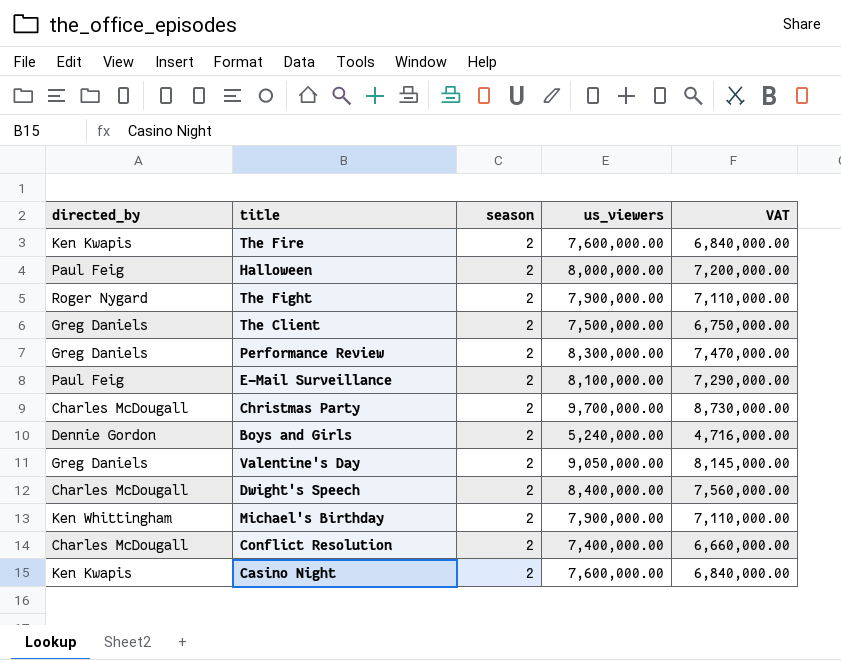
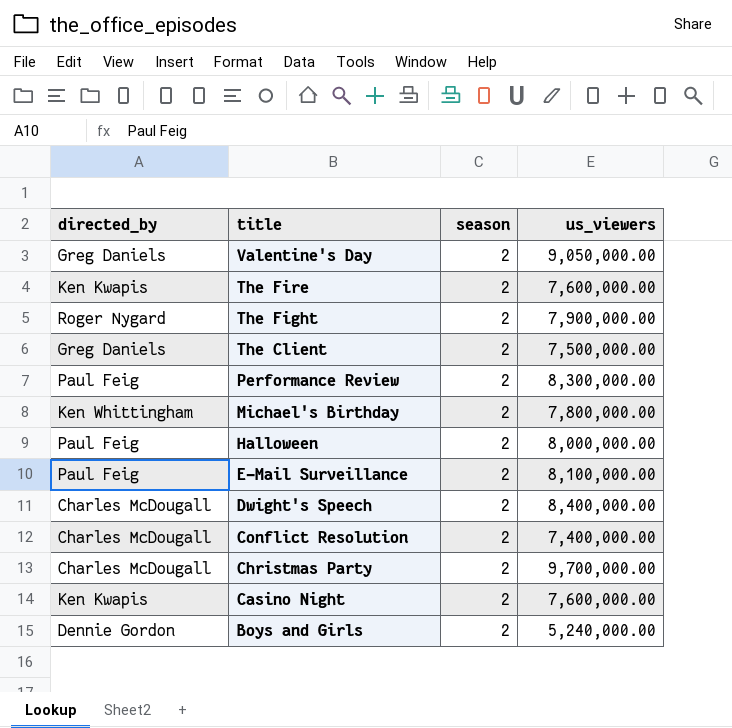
row order: none -> title descending
column VAT | formula: [us_viewers] * 0.9 -> none
Performance Review | directed_by: Greg Daniels -> Paul Feig
Michael's Birthday | us_viewers: 7,900,000.00 -> 7,800,000.00

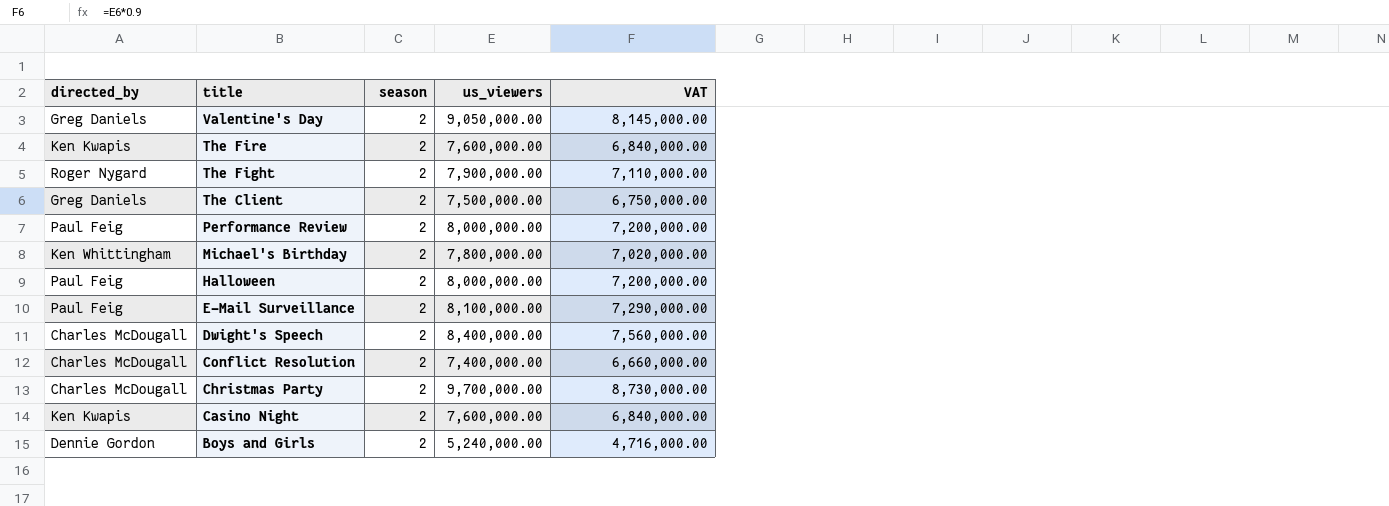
column VAT | formula: none -> [us_viewers] * 0.9
Performance Review | us_viewers: 8,300,000.00 -> 8,000,000.00

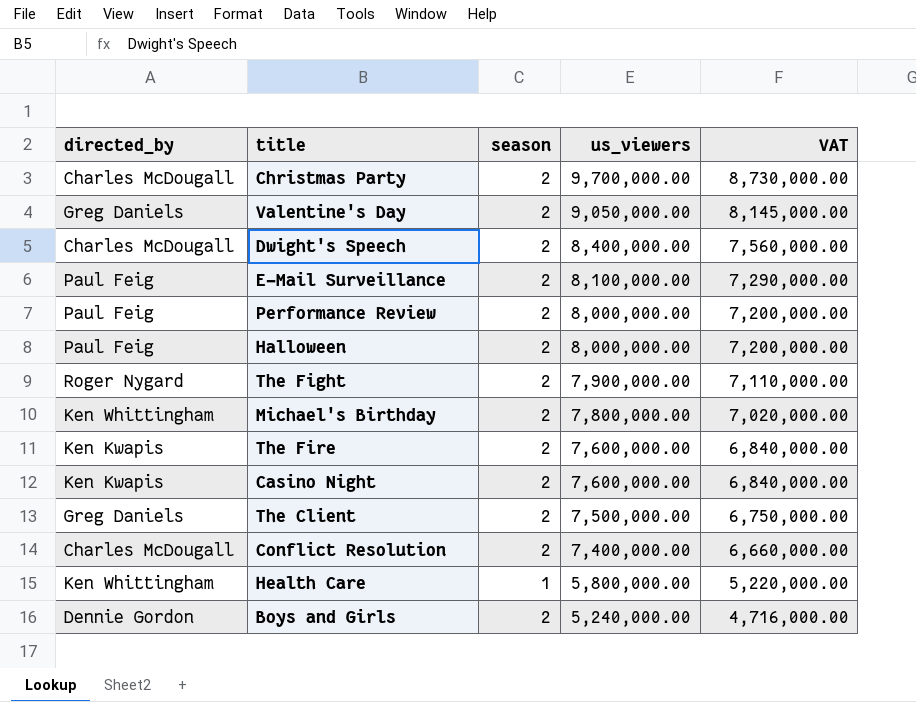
row order: title descending -> us_viewers descending
row Health Care: none -> Ken Whittingham | 1 | 5,800,000.00 | 5,220,000.00

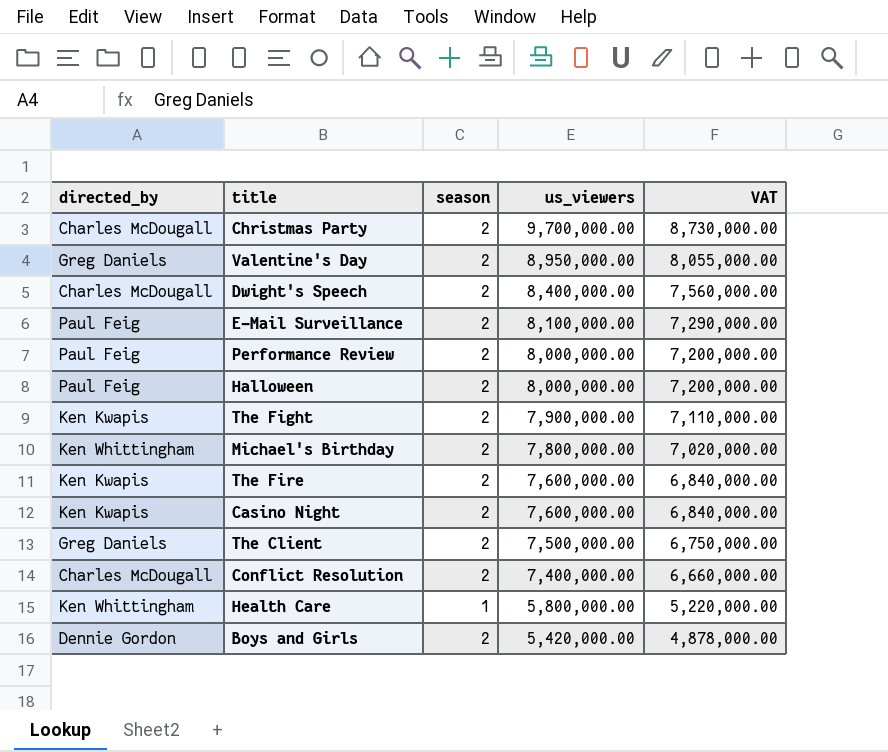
Valentine's Day | us_viewers: 9,050,000.00 -> 8,950,000.00
Valentine's Day | VAT: 8,145,000.00 -> 8,055,000.00
The Fight | directed_by: Roger Nygard -> Ken Kwapis
Boys and Girls | us_viewers: 5,240,000.00 -> 5,420,000.00
Boys and Girls | VAT: 4,716,000.00 -> 4,878,000.00

